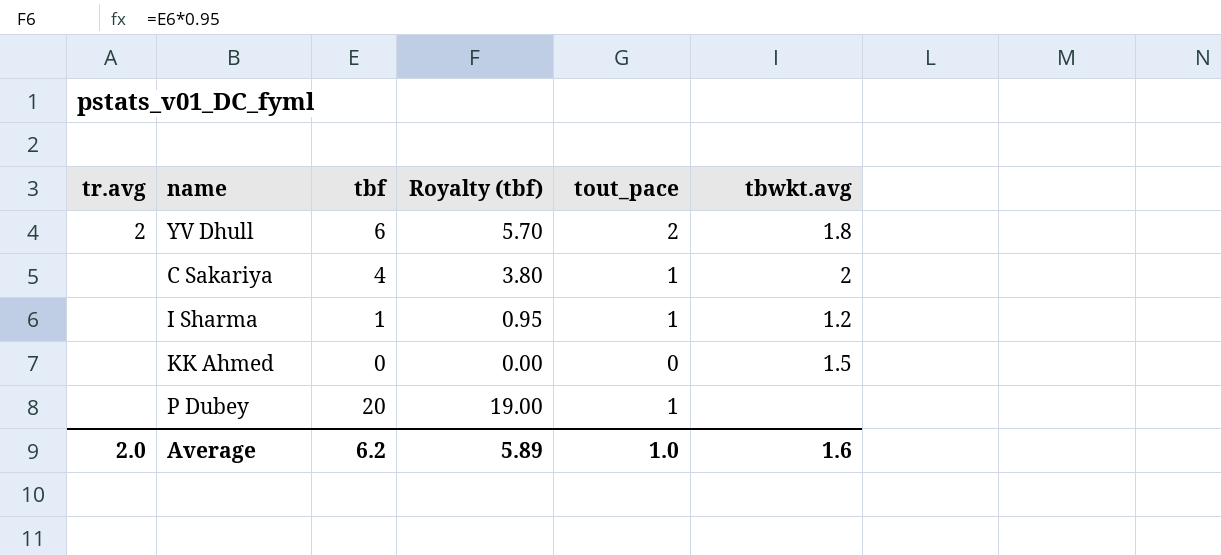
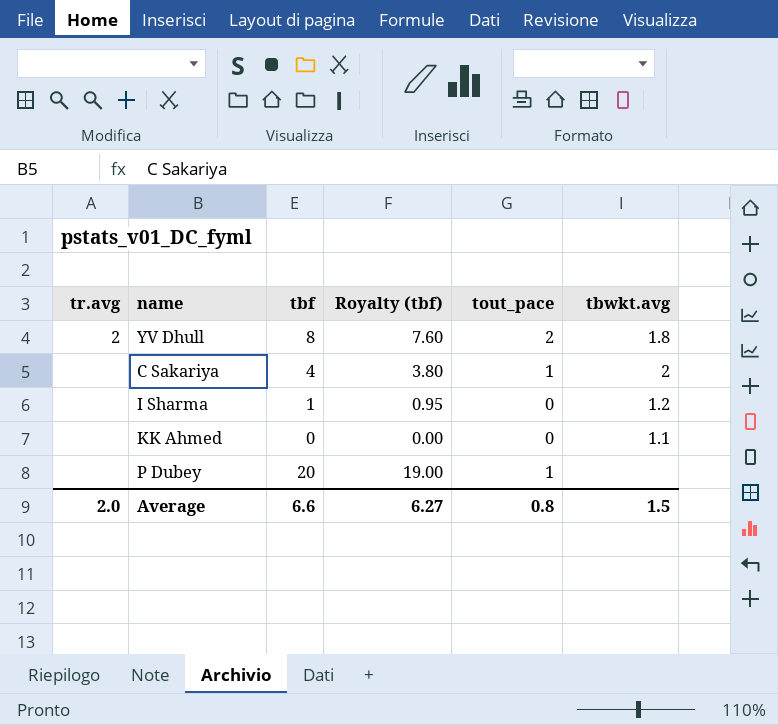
YV Dhull | tbf: 6 -> 8
YV Dhull | Royalty (tbf): 5.70 -> 7.60
I Sharma | tout_pace: 1 -> 0
KK Ahmed | tbwkt.avg: 1.5 -> 1.1
Average | tbf: 6.2 -> 6.6
Average | Royalty (tbf): 5.89 -> 6.27
Average | tout_pace: 1.0 -> 0.8
Average | tbwkt.avg: 1.6 -> 1.5

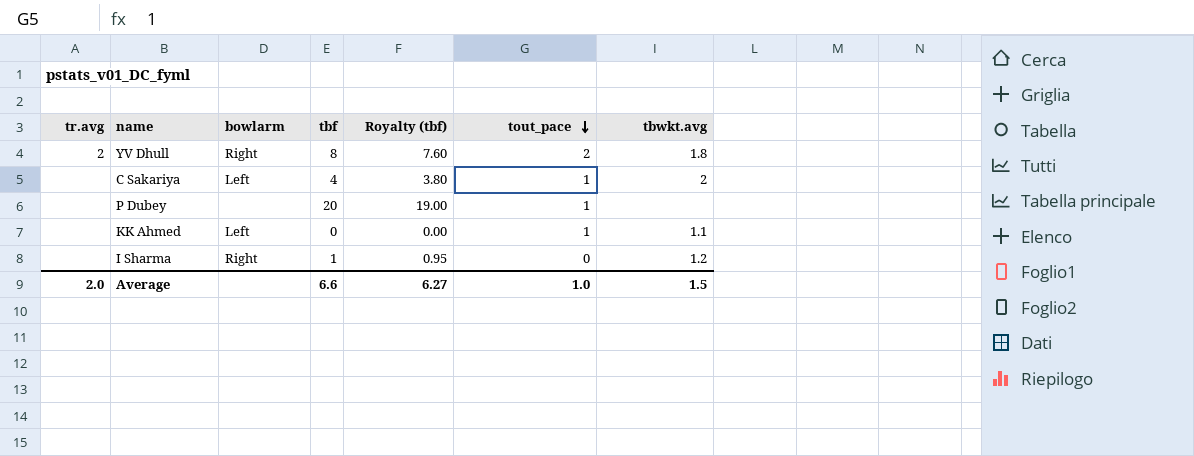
row order: none -> tout_pace descending
column bowlarm | position: none -> 3
KK Ahmed | tout_pace: 0 -> 1
Average | tout_pace: 0.8 -> 1.0

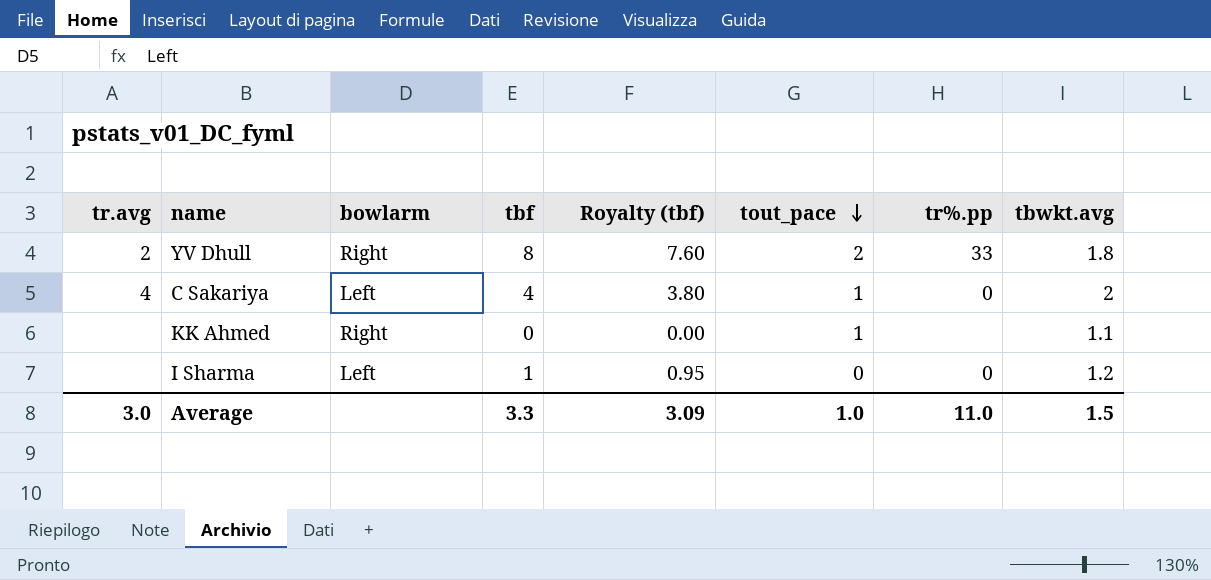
column tr%.pp | position: none -> 7
row P Dubey: none | none | 20 | 19.00 | 1 | none -> none
C Sakariya | tr.avg: none -> 4
KK Ahmed | bowlarm: Left -> Right
I Sharma | bowlarm: Right -> Left
Average | tr.avg: 2.0 -> 3.0
Average | tbf: 6.6 -> 3.3
Average | Royalty (tbf): 6.27 -> 3.09

